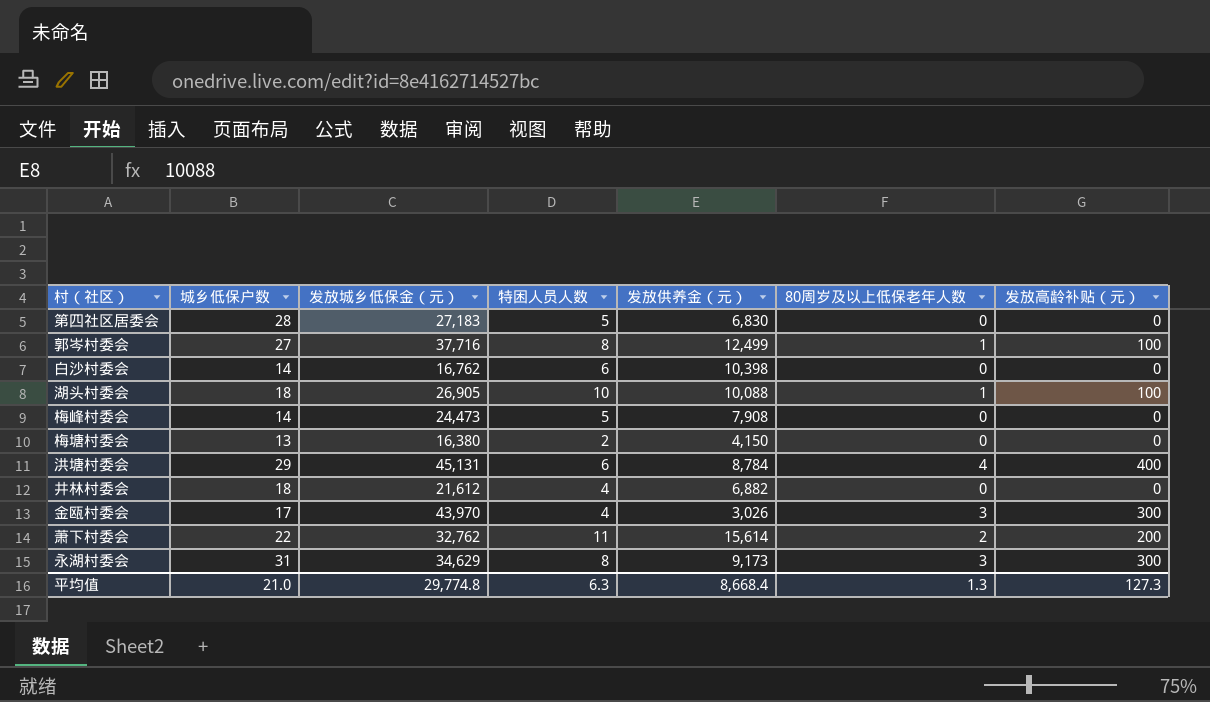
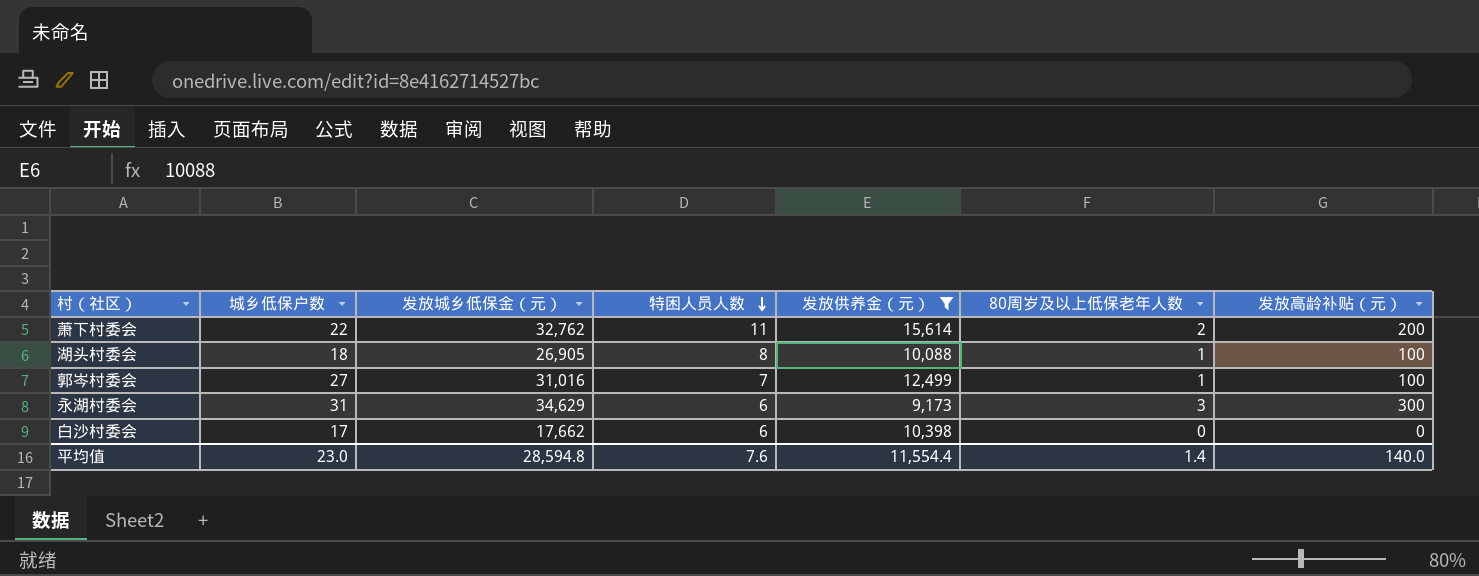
filter: none -> 发放供养金（元） >= 9,173
row order: none -> 特困人员人数 descending
湖头村委会 | 特困人员人数: 10 -> 8
郭岑村委会 | 发放城乡低保金（元）: 37,716 -> 31,016
郭岑村委会 | 特困人员人数: 8 -> 7
永湖村委会 | 特困人员人数: 8 -> 6
白沙村委会 | 城乡低保户数: 14 -> 17
白沙村委会 | 发放城乡低保金（元）: 16,762 -> 17,662
平均值 | 城乡低保户数: 21.0 -> 23.0
平均值 | 发放城乡低保金（元）: 29,774.8 -> 28,594.8
平均值 | 特困人员人数: 6.3 -> 7.6
平均值 | 发放供养金（元）: 8,668.4 -> 11,554.4
平均值 | 80周岁及以上低保老年人数: 1.3 -> 1.4
平均值 | 发放高龄补贴（元）: 127.3 -> 140.0

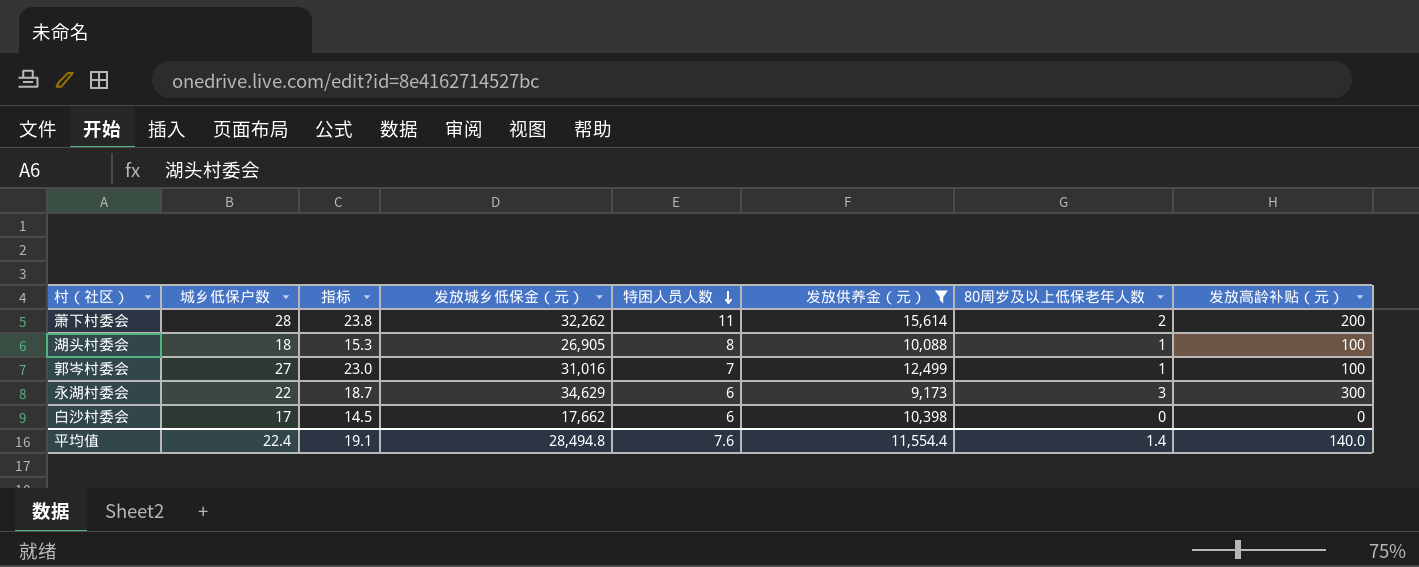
column 指标 | formula: none -> [城乡低保户数] * 0.85
萧下村委会 | 城乡低保户数: 22 -> 28
萧下村委会 | 发放城乡低保金（元）: 32,762 -> 32,262
永湖村委会 | 城乡低保户数: 31 -> 22
平均值 | 城乡低保户数: 23.0 -> 22.4
平均值 | 发放城乡低保金（元）: 28,594.8 -> 28,494.8

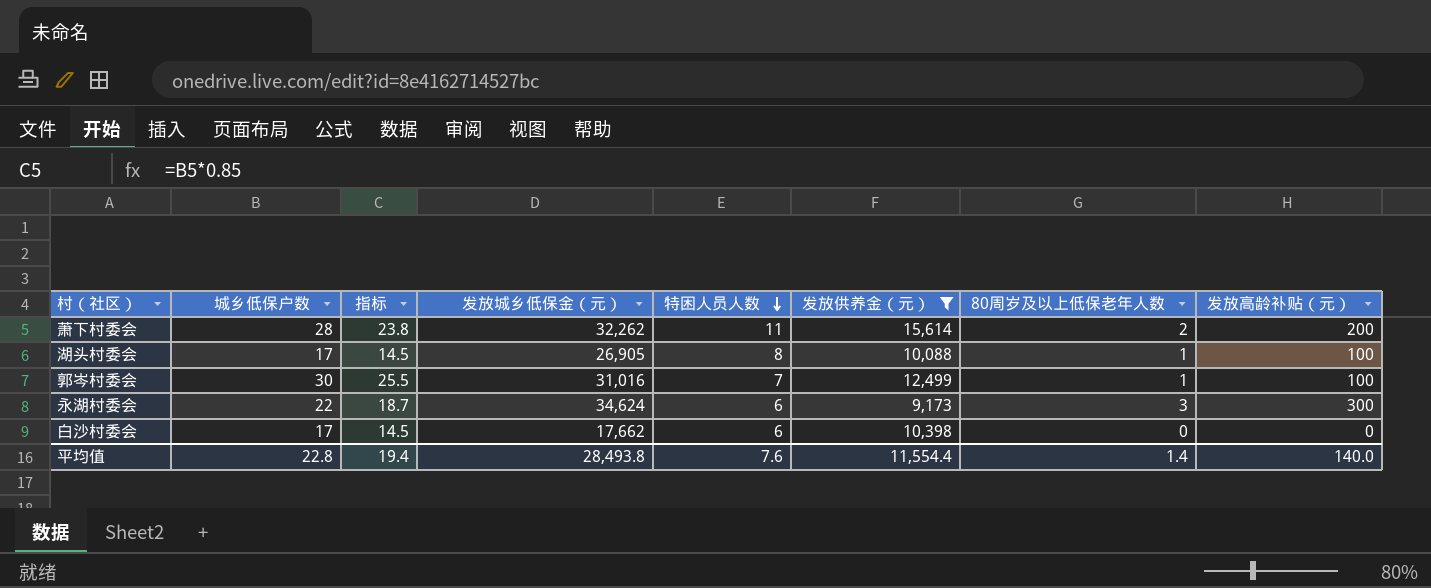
湖头村委会 | 城乡低保户数: 18 -> 17
湖头村委会 | 指标: 15.3 -> 14.5
郭岑村委会 | 城乡低保户数: 27 -> 30
郭岑村委会 | 指标: 23.0 -> 25.5
永湖村委会 | 发放城乡低保金（元）: 34,629 -> 34,624
平均值 | 城乡低保户数: 22.4 -> 22.8
平均值 | 指标: 19.1 -> 19.4
平均值 | 发放城乡低保金（元）: 28,494.8 -> 28,493.8

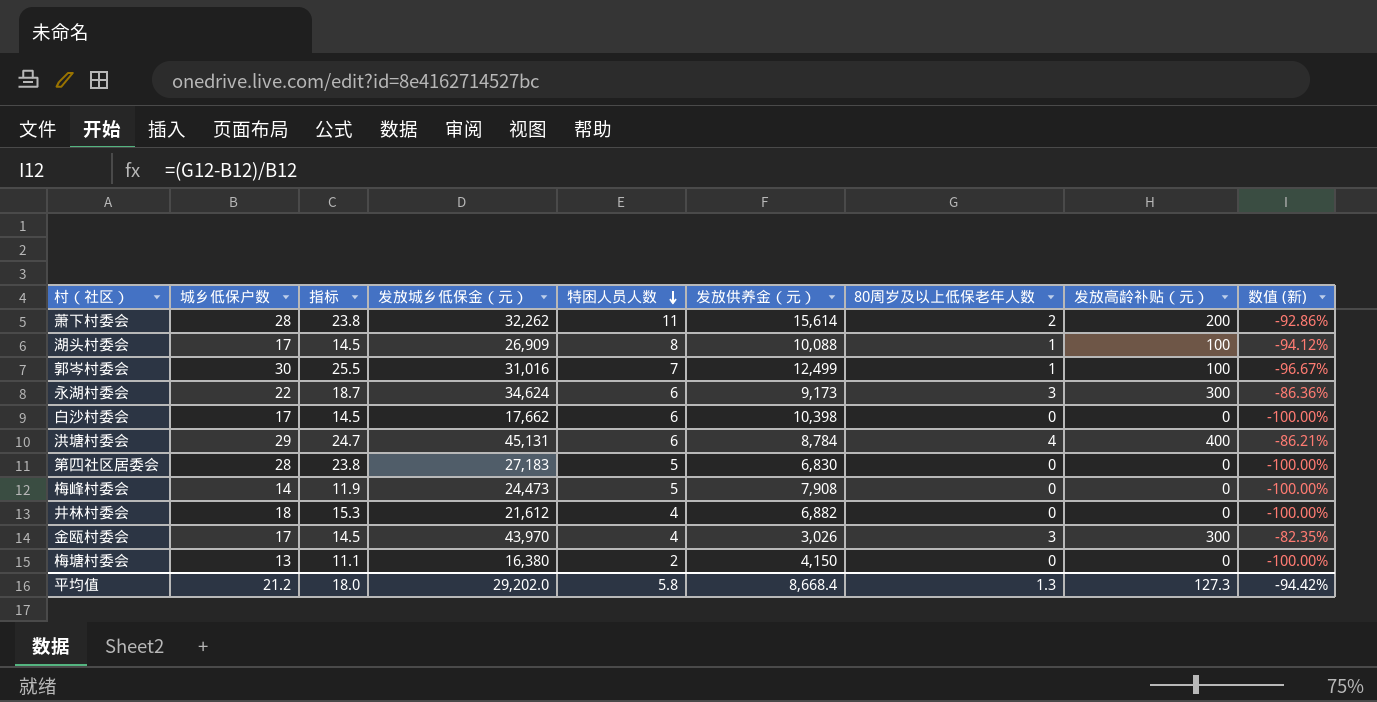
filter: 发放供养金（元） >= 9,173 -> none
column 数值 (新) | formula: none -> ([80周岁及以上低保老年人数] - [城乡低保户数]) / [城乡低保户数]
湖头村委会 | 发放城乡低保金（元）: 26,905 -> 26,909
平均值 | 城乡低保户数: 22.8 -> 21.2
平均值 | 指标: 19.4 -> 18.0
平均值 | 发放城乡低保金（元）: 28,493.8 -> 29,202.0
平均值 | 特困人员人数: 7.6 -> 5.8
平均值 | 发放供养金（元）: 11,554.4 -> 8,668.4
平均值 | 80周岁及以上低保老年人数: 1.4 -> 1.3
平均值 | 发放高龄补贴（元）: 140.0 -> 127.3

